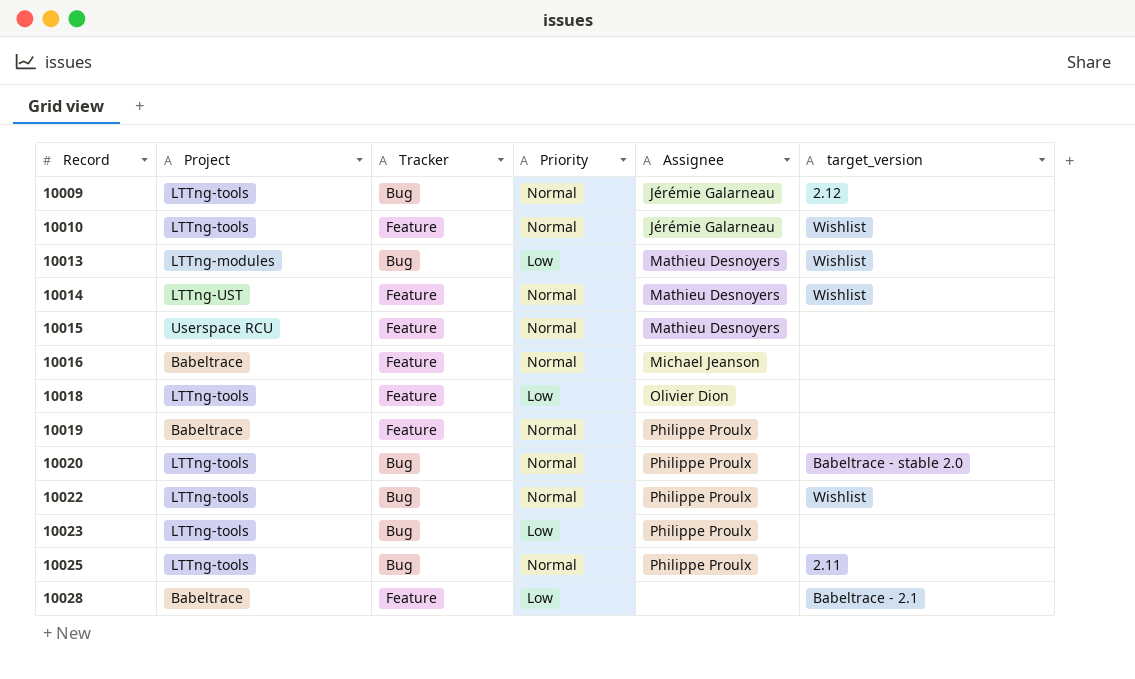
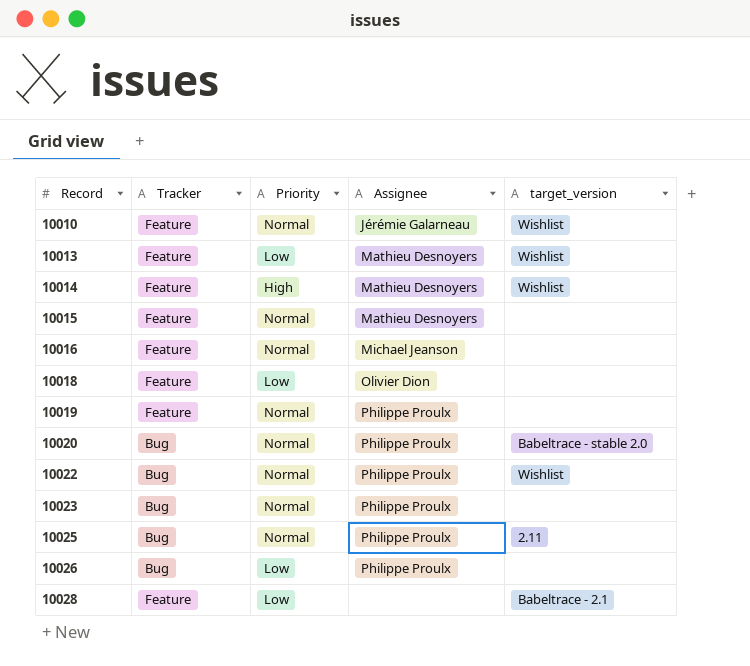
column Project | position: 2 -> none
row 10009: LTTng-tools | Bug | Normal | Jérémie Galarneau | 2.12 -> none
10013 | Tracker: Bug -> Feature
10014 | Priority: Normal -> High
10023 | Priority: Low -> Normal
row 10026: none -> Bug | Low | Philippe Proulx | none

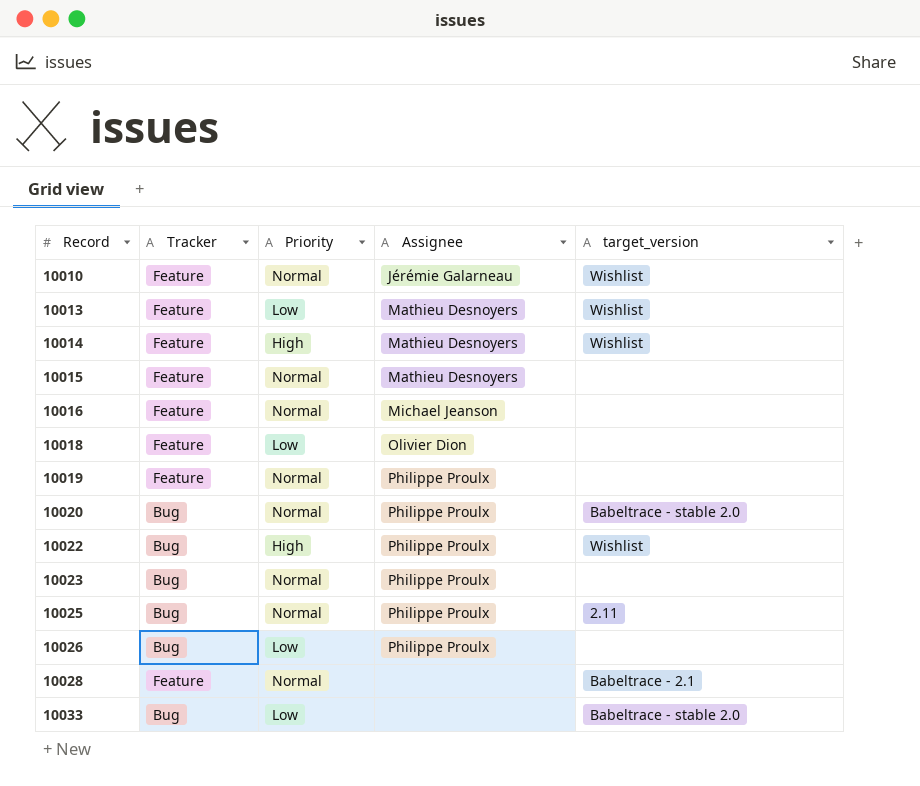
10022 | Priority: Normal -> High
10028 | Priority: Low -> Normal
row 10033: none -> Bug | Low | none | Babeltrace - stable 2.0

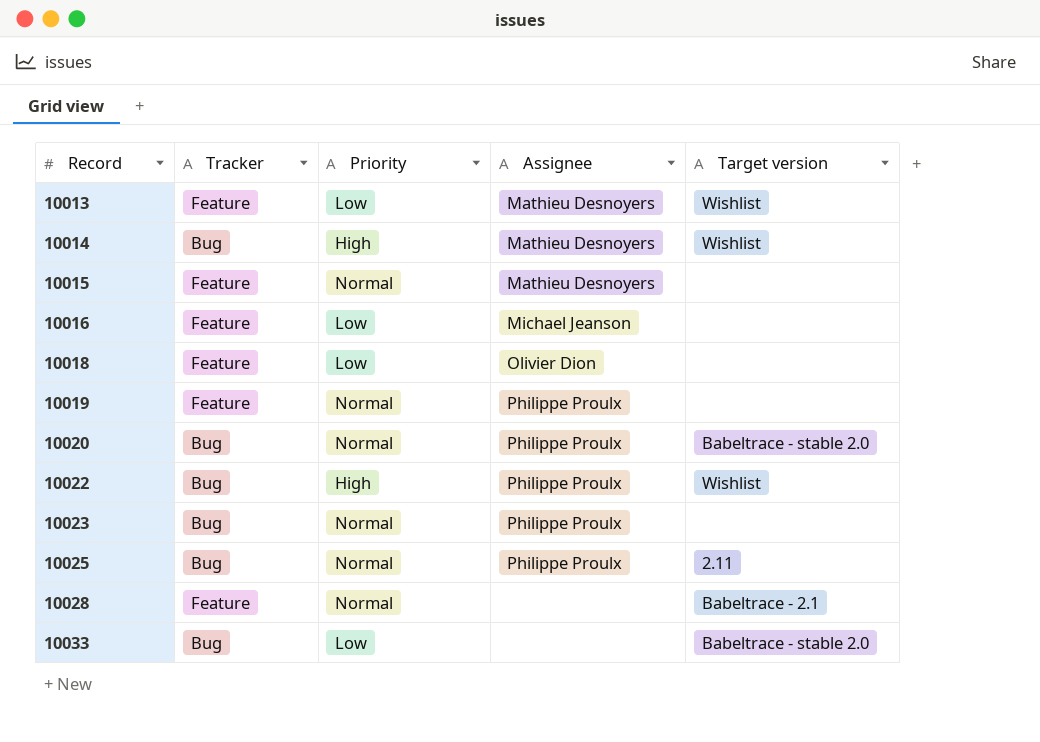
column name: target_version -> Target version
row 10010: Feature | Normal | Jérémie Galarneau | Wishlist -> none
row 10026: Bug | Low | Philippe Proulx | none -> none
10014 | Tracker: Feature -> Bug
10016 | Priority: Normal -> Low

